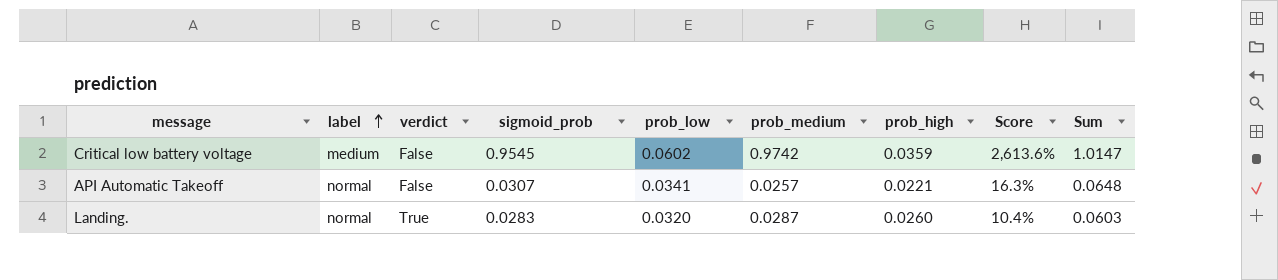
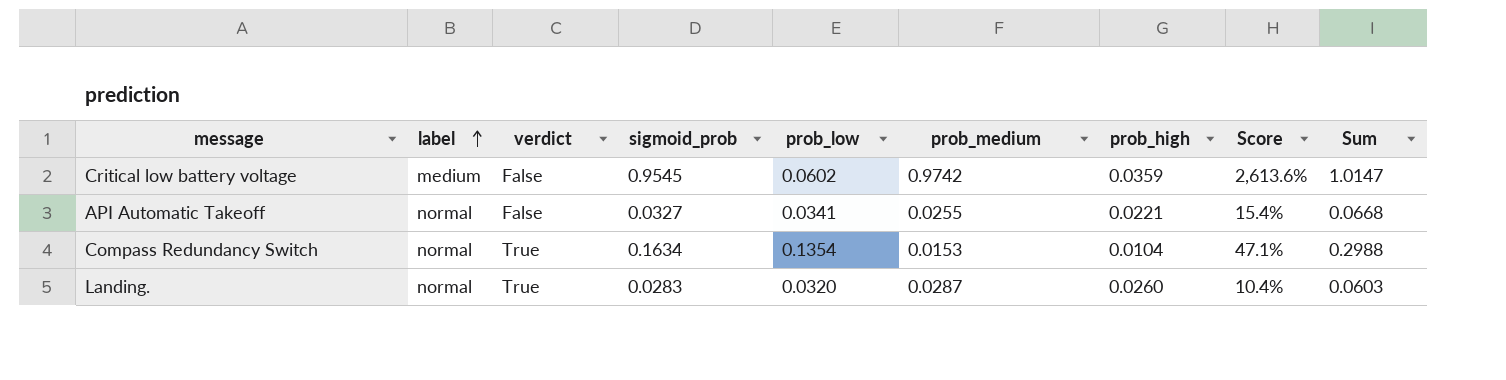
API Automatic Takeoff | sigmoid_prob: 0.0307 -> 0.0327
API Automatic Takeoff | prob_medium: 0.0257 -> 0.0255
API Automatic Takeoff | Score: 16.3% -> 15.4%
API Automatic Takeoff | Sum: 0.0648 -> 0.0668
row Compass Redundancy Switch: none -> normal | True | 0.1634 | 0.1354 | 0.0153 | 0.0104 | 47.1% | 0.2988

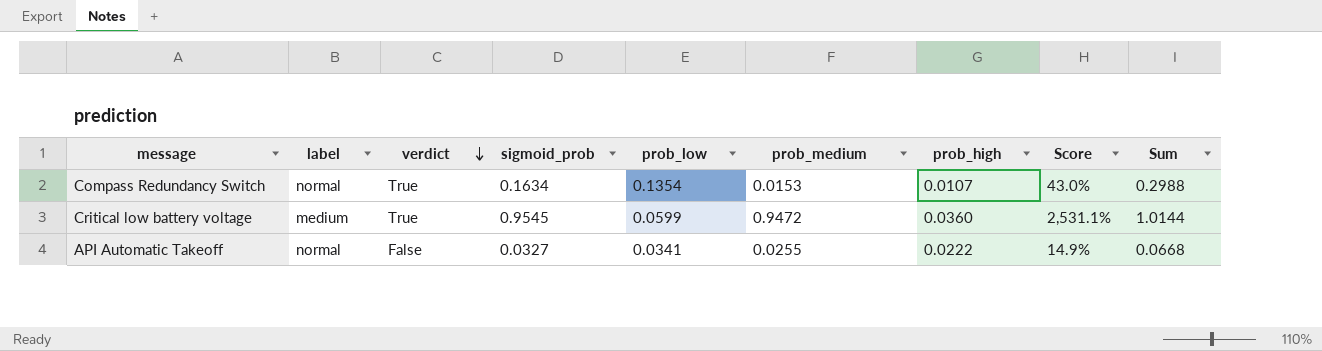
row order: label ascending -> verdict descending
row Landing.: normal | True | 0.0283 | 0.0320 | 0.0287 | 0.0260 | 10.4% | 0.0603 -> none
Compass Redundancy Switch | prob_high: 0.0104 -> 0.0107
Compass Redundancy Switch | Score: 47.1% -> 43.0%
Critical low battery voltage | verdict: False -> True
Critical low battery voltage | prob_low: 0.0602 -> 0.0599
Critical low battery voltage | prob_medium: 0.9742 -> 0.9472
Critical low battery voltage | prob_high: 0.0359 -> 0.0360
Critical low battery voltage | Score: 2,613.6% -> 2,531.1%
Critical low battery voltage | Sum: 1.0147 -> 1.0144
API Automatic Takeoff | prob_high: 0.0221 -> 0.0222
API Automatic Takeoff | Score: 15.4% -> 14.9%

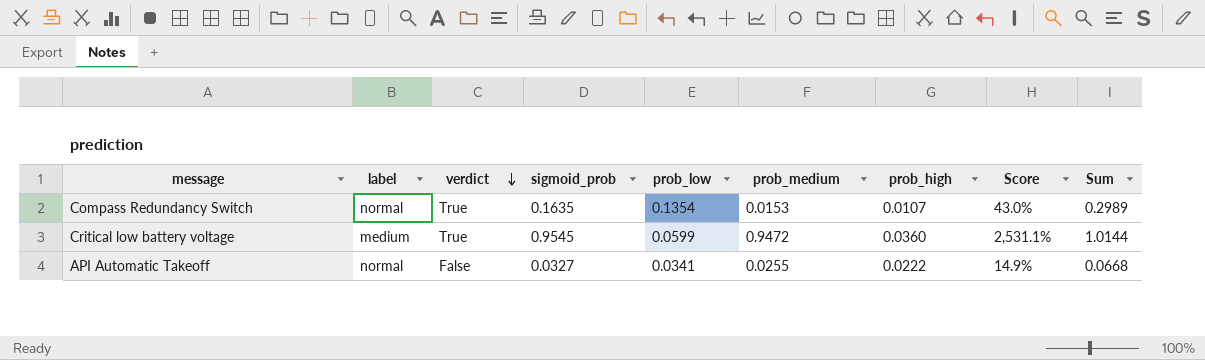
Compass Redundancy Switch | sigmoid_prob: 0.1634 -> 0.1635
Compass Redundancy Switch | Sum: 0.2988 -> 0.2989

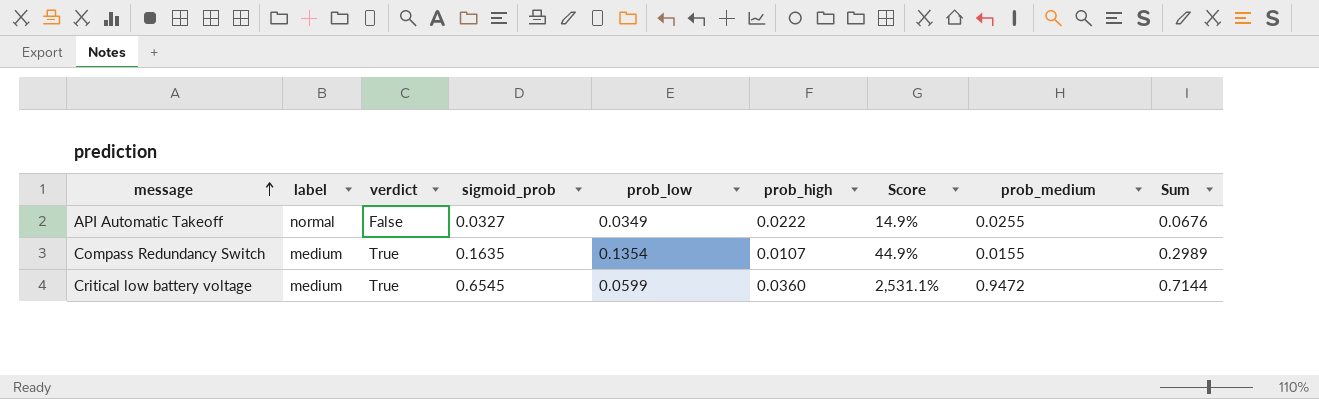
row order: verdict descending -> message ascending
column prob_medium | position: 6 -> 8
API Automatic Takeoff | prob_low: 0.0341 -> 0.0349
API Automatic Takeoff | Sum: 0.0668 -> 0.0676
Compass Redundancy Switch | label: normal -> medium
Compass Redundancy Switch | Score: 43.0% -> 44.9%
Compass Redundancy Switch | prob_medium: 0.0153 -> 0.0155
Critical low battery voltage | sigmoid_prob: 0.9545 -> 0.6545
Critical low battery voltage | Sum: 1.0144 -> 0.7144

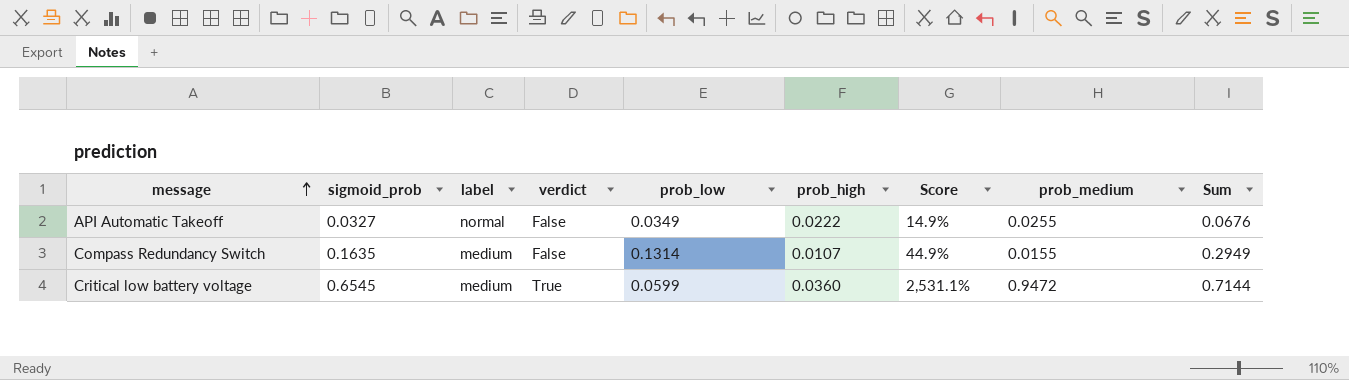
column sigmoid_prob | position: 4 -> 2
Compass Redundancy Switch | verdict: True -> False
Compass Redundancy Switch | prob_low: 0.1354 -> 0.1314
Compass Redundancy Switch | Sum: 0.2989 -> 0.2949

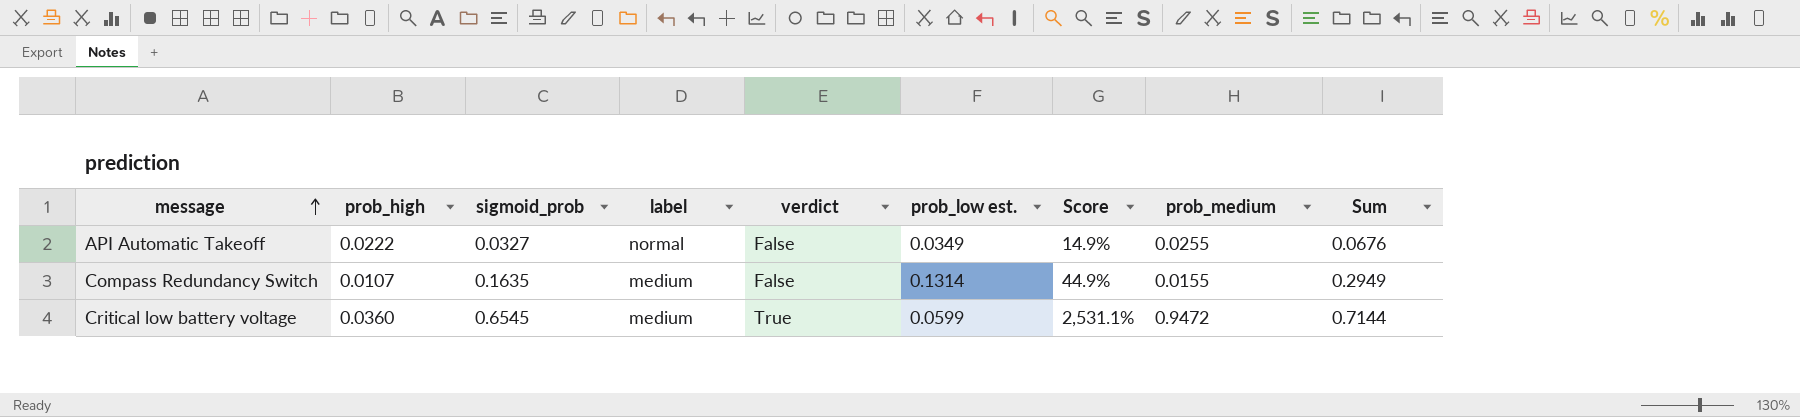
column prob_high | position: 6 -> 2
column name: prob_low -> prob_low est.

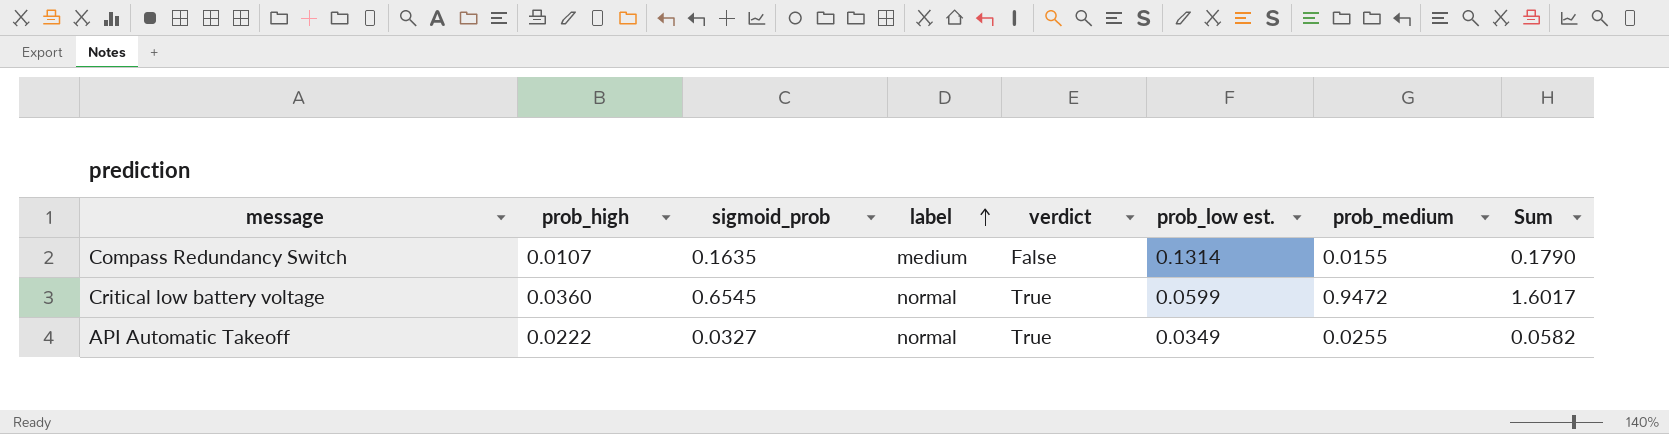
row order: message ascending -> label ascending
column Score | formula: ([prob_medium] - [prob_high]) / [prob_high] -> none
column Sum | formula: [sigmoid_prob] + [prob_low est.] -> [sigmoid_prob] + [prob_medium]
Critical low battery voltage | label: medium -> normal
API Automatic Takeoff | verdict: False -> True

